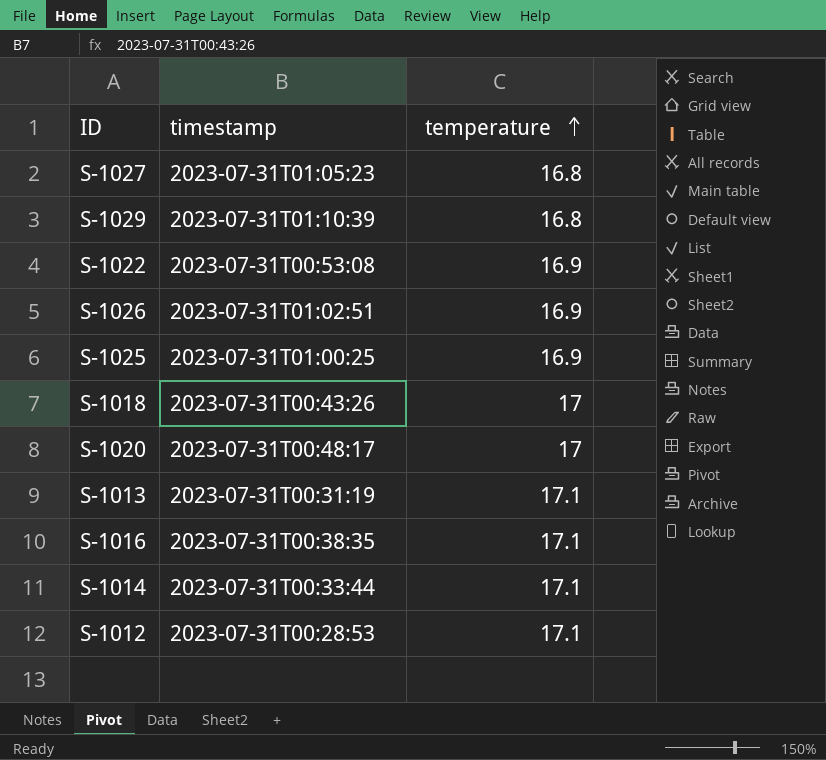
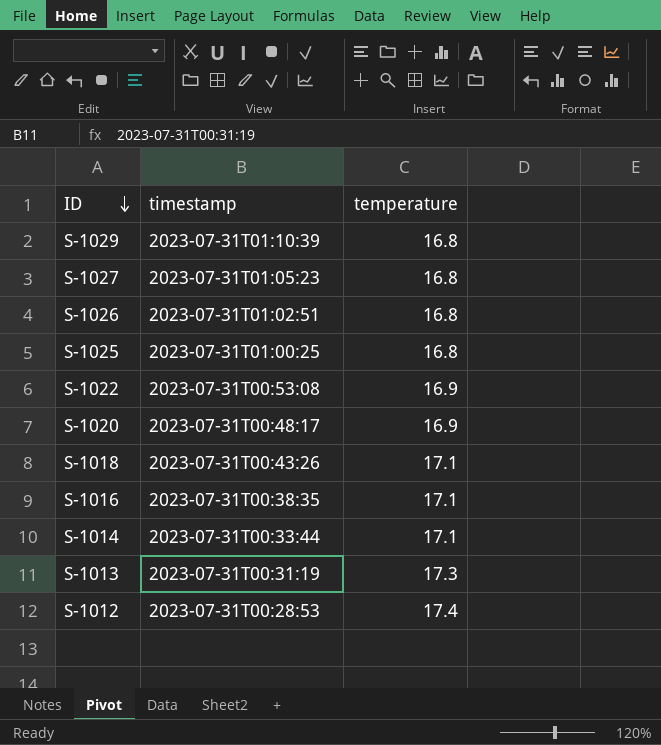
row order: temperature ascending -> ID descending
S-1026 | temperature: 16.9 -> 16.8
S-1025 | temperature: 16.9 -> 16.8
S-1020 | temperature: 17 -> 16.9
S-1018 | temperature: 17 -> 17.1
S-1013 | temperature: 17.1 -> 17.3
S-1012 | temperature: 17.1 -> 17.4

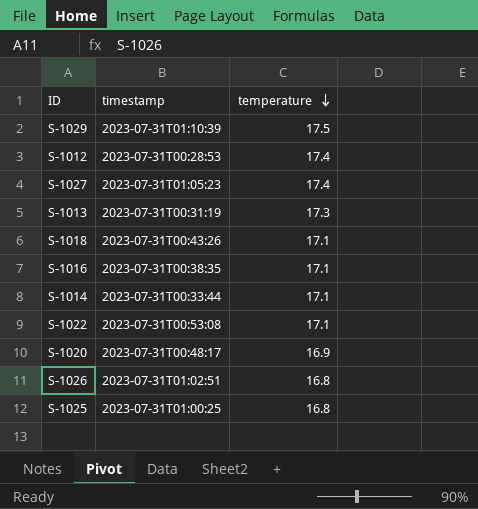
row order: ID descending -> temperature descending
S-1029 | temperature: 16.8 -> 17.5
S-1027 | temperature: 16.8 -> 17.4
S-1022 | temperature: 16.9 -> 17.1

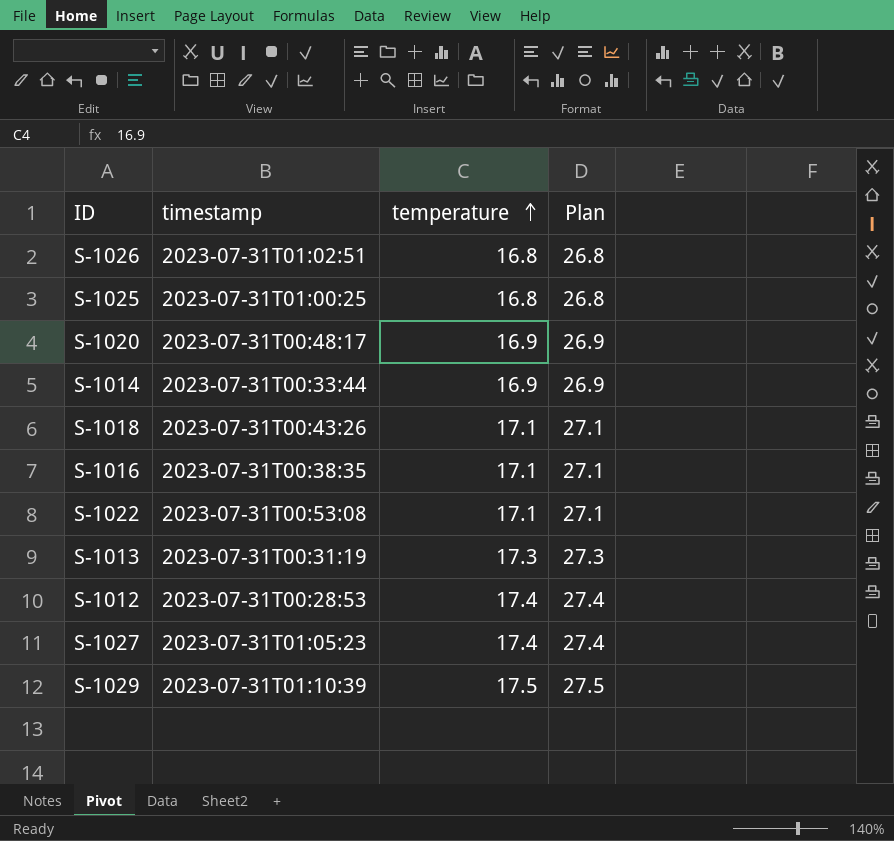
row order: temperature descending -> temperature ascending
column Plan | formula: none -> [temperature] + 10
S-1014 | temperature: 17.1 -> 16.9

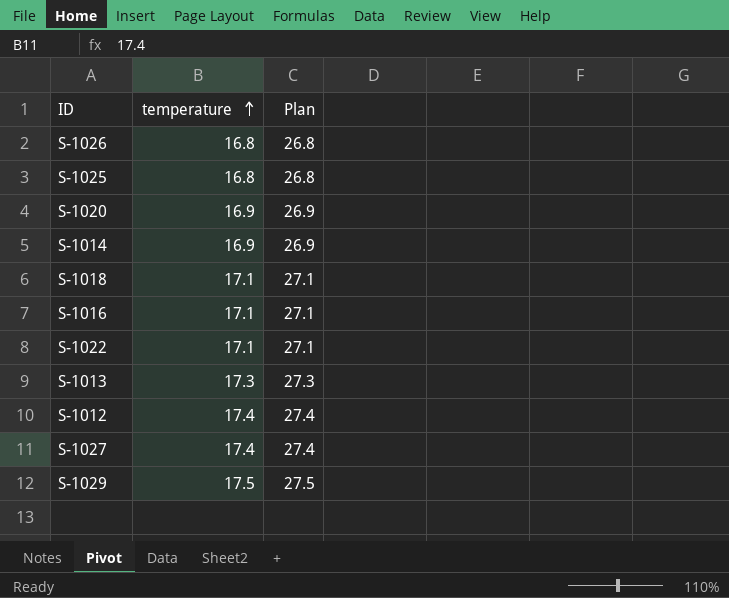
column timestamp | position: 2 -> none

